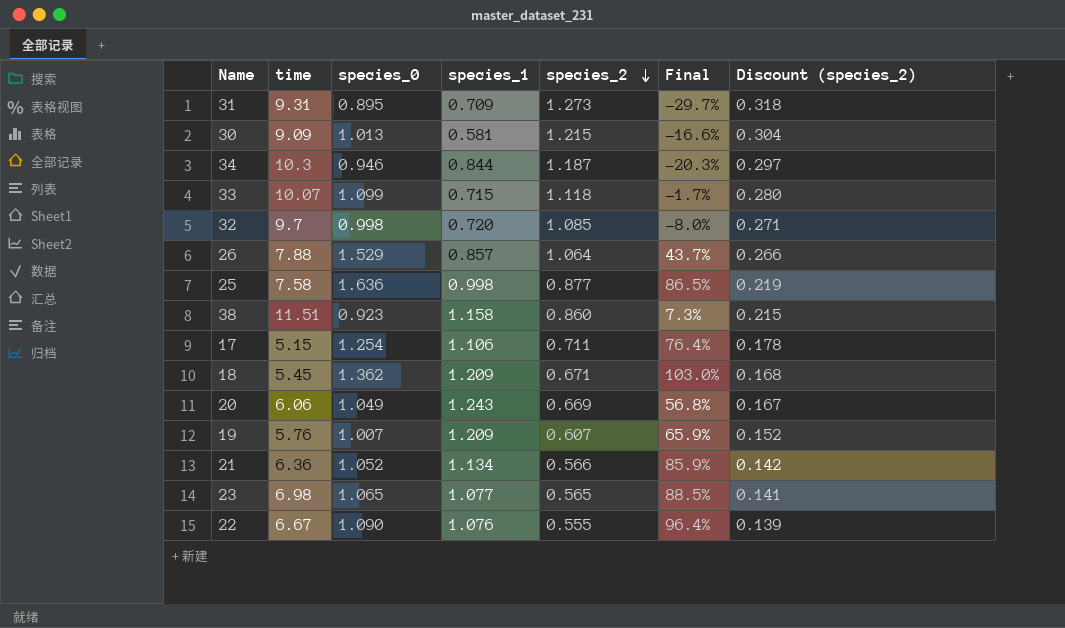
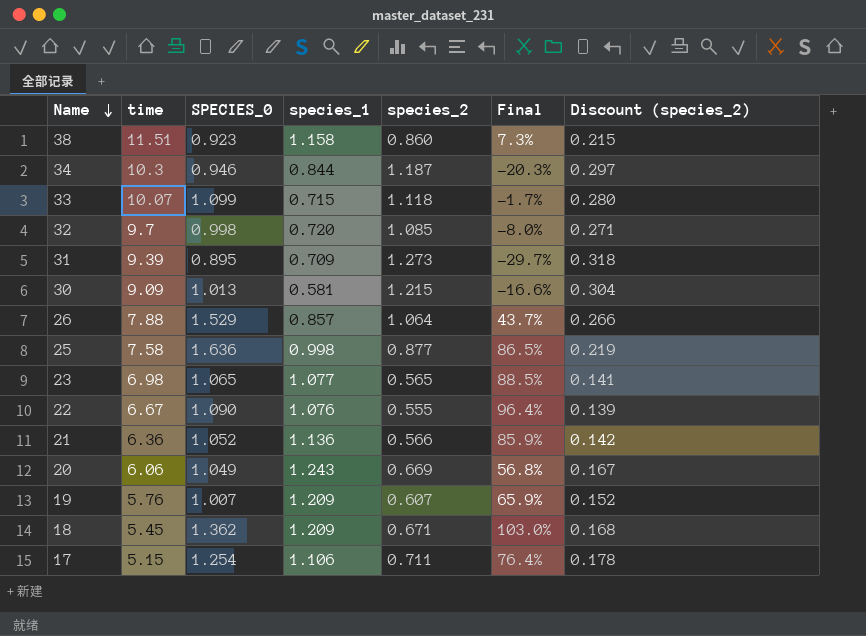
row order: species_2 descending -> Name descending
column name: species_0 -> SPECIES_0
31 | time: 9.31 -> 9.39
21 | species_1: 1.134 -> 1.136

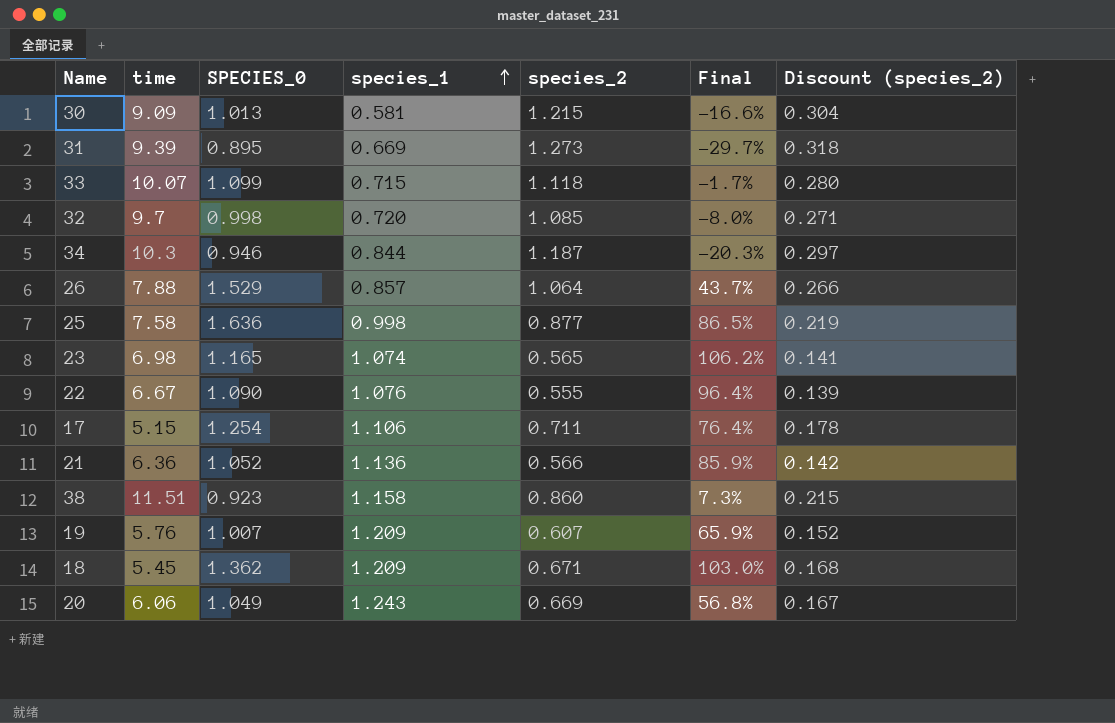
row order: Name descending -> species_1 ascending
31 | species_1: 0.709 -> 0.669
23 | SPECIES_0: 1.065 -> 1.165
23 | species_1: 1.077 -> 1.074
23 | Final: 88.5% -> 106.2%

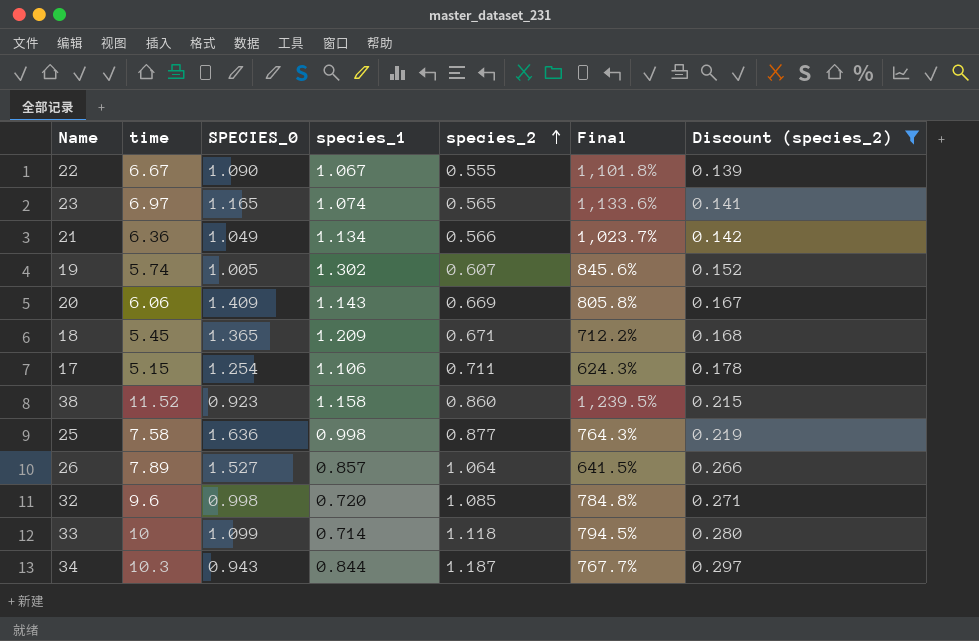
filter: none -> Discount (species_2) <= 0.297
row order: species_1 ascending -> species_2 ascending
column Final | formula: ([SPECIES_0] - [species_2]) / [species_2] -> ([time] - [species_2]) / [species_2]
22 | species_1: 1.076 -> 1.067
23 | time: 6.98 -> 6.97
21 | SPECIES_0: 1.052 -> 1.049
21 | species_1: 1.136 -> 1.134
19 | time: 5.76 -> 5.74
19 | SPECIES_0: 1.007 -> 1.005
19 | species_1: 1.209 -> 1.302
20 | SPECIES_0: 1.049 -> 1.409
20 | species_1: 1.243 -> 1.143
18 | SPECIES_0: 1.362 -> 1.365
38 | time: 11.51 -> 11.52
26 | time: 7.88 -> 7.89
26 | SPECIES_0: 1.529 -> 1.527
32 | time: 9.7 -> 9.6
33 | time: 10.07 -> 10
33 | species_1: 0.715 -> 0.714
34 | SPECIES_0: 0.946 -> 0.943

